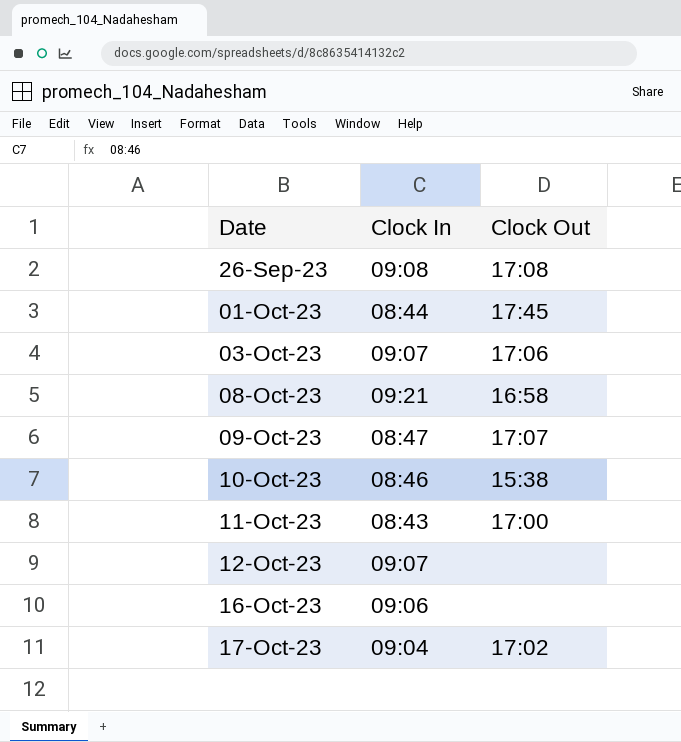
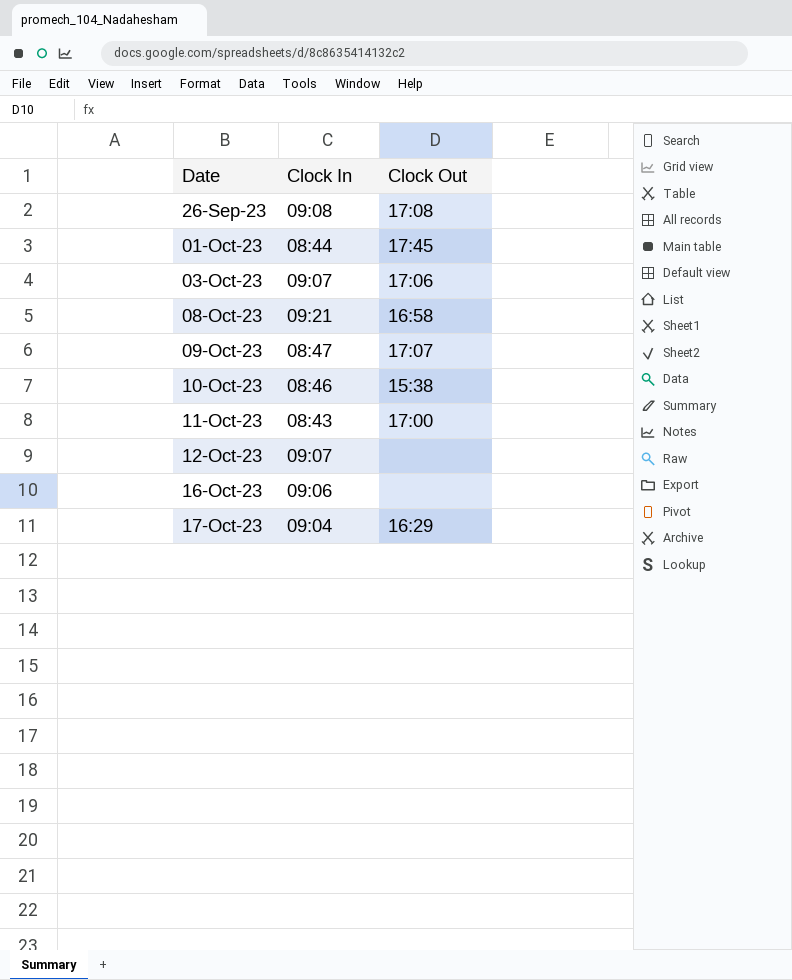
17-Oct-23 | Clock Out: 17:02 -> 16:29

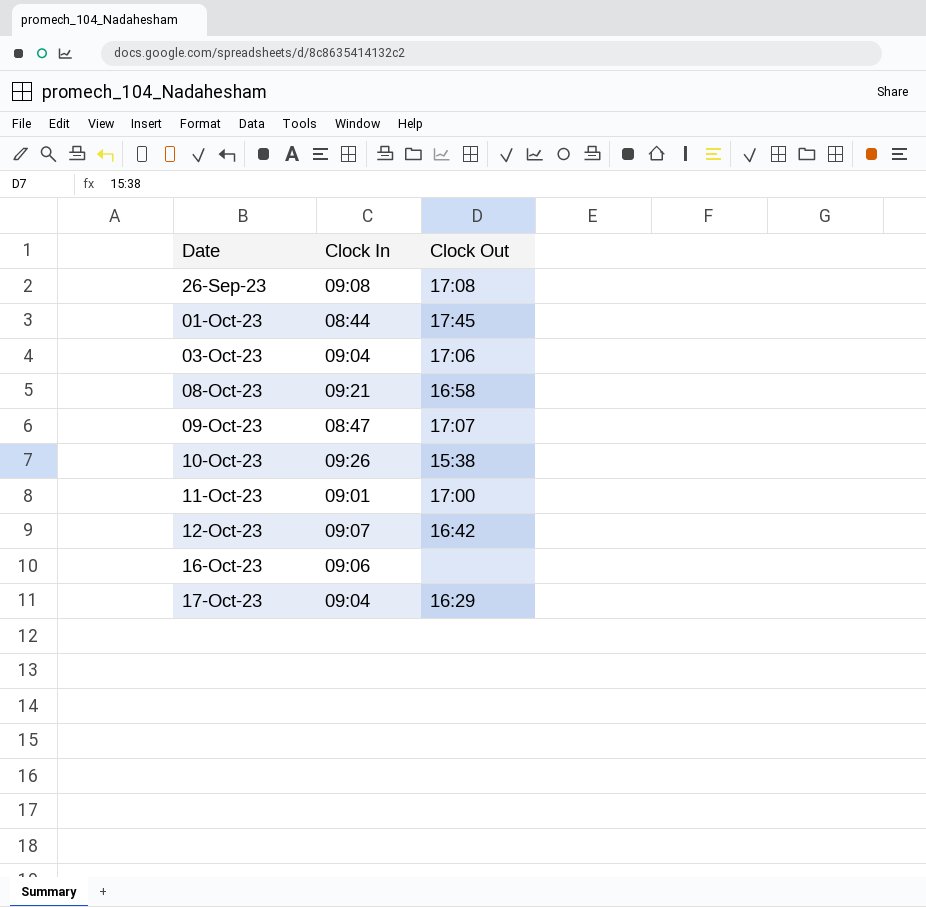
03-Oct-23 | Clock In: 09:07 -> 09:04
10-Oct-23 | Clock In: 08:46 -> 09:26
11-Oct-23 | Clock In: 08:43 -> 09:01
12-Oct-23 | Clock Out: none -> 16:42

